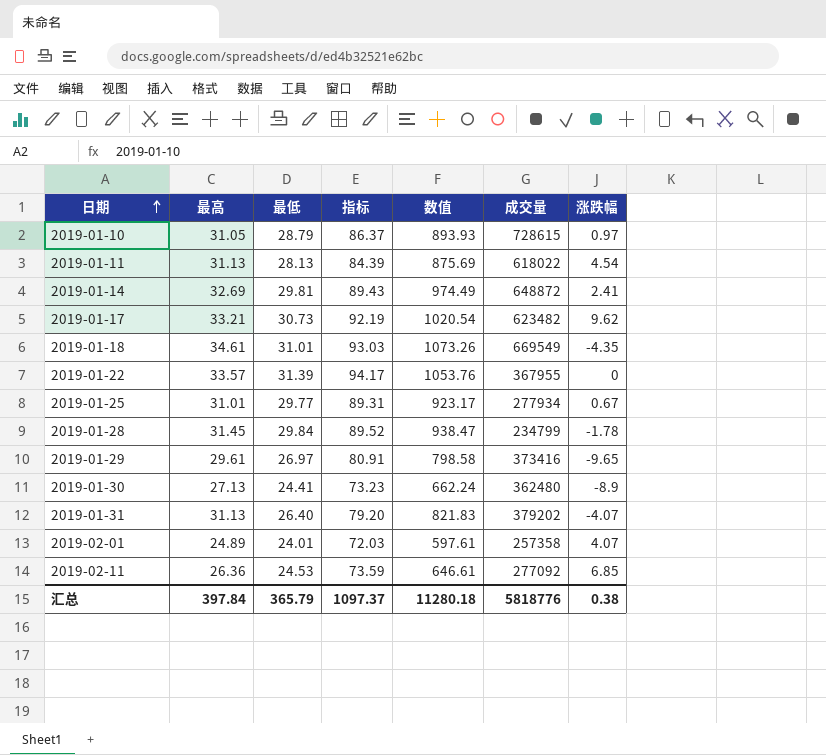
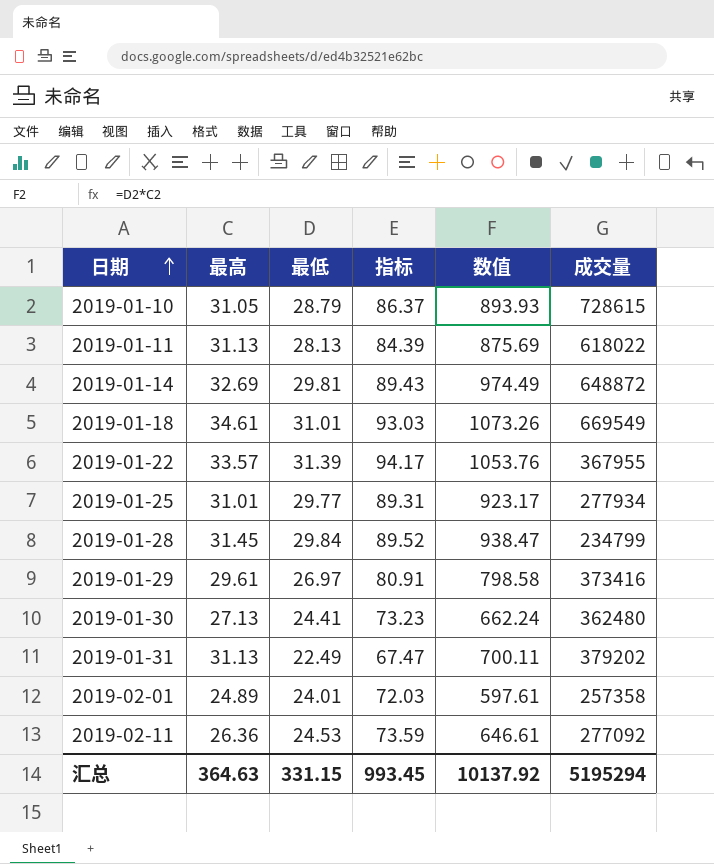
column 涨跌幅 | position: 7 -> none
row 2019-01-17: 33.21 | 30.73 | 92.19 | 1020.54 | 623482 | 9.62 -> none
2019-01-31 | 最低: 26.40 -> 22.49
2019-01-31 | 指标: 79.20 -> 67.47
2019-01-31 | 数值: 821.83 -> 700.11
汇总 | 最高: 397.84 -> 364.63
汇总 | 最低: 365.79 -> 331.15
汇总 | 指标: 1097.37 -> 993.45
汇总 | 数值: 11280.18 -> 10137.92
汇总 | 成交量: 5818776 -> 5195294

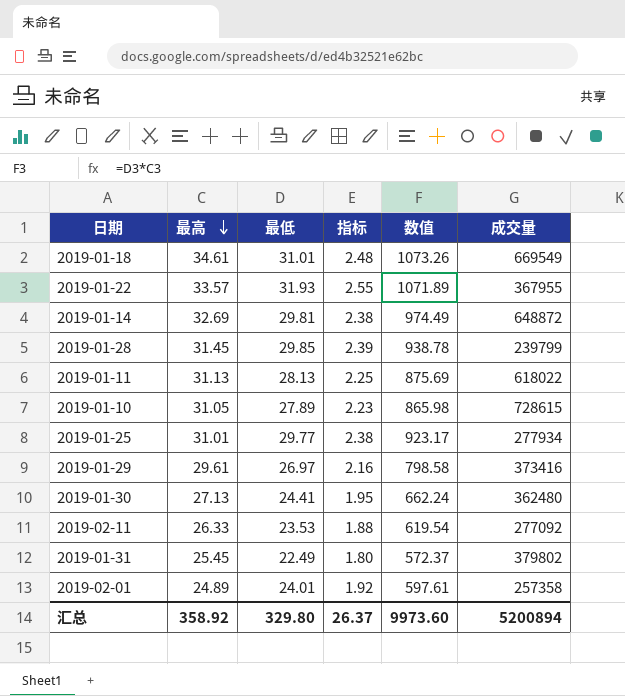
row order: 日期 ascending -> 最高 descending
column 指标 | formula: [最低] * 3 -> [最低] * 0.08
2019-01-22 | 最低: 31.39 -> 31.93
2019-01-22 | 数值: 1053.76 -> 1071.89
2019-01-28 | 最低: 29.84 -> 29.85
2019-01-28 | 数值: 938.47 -> 938.78
2019-01-28 | 成交量: 234799 -> 239799
2019-01-10 | 最低: 28.79 -> 27.89
2019-01-10 | 数值: 893.93 -> 865.98
2019-02-11 | 最高: 26.36 -> 26.33
2019-02-11 | 最低: 24.53 -> 23.53
2019-02-11 | 数值: 646.61 -> 619.54
2019-01-31 | 最高: 31.13 -> 25.45
2019-01-31 | 数值: 700.11 -> 572.37
2019-01-31 | 成交量: 379202 -> 379802
汇总 | 最高: 364.63 -> 358.92
汇总 | 最低: 331.15 -> 329.80
汇总 | 指标: 993.45 -> 26.37
汇总 | 数值: 10137.92 -> 9973.60
汇总 | 成交量: 5195294 -> 5200894

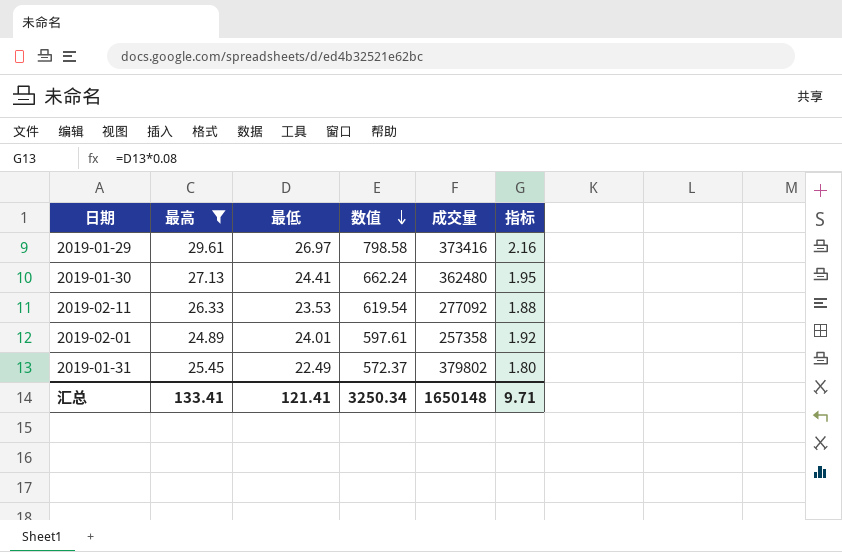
filter: none -> 最高 <= 29.61
row order: 最高 descending -> 数值 descending
column 指标 | position: 4 -> 6
汇总 | 最高: 358.92 -> 133.41
汇总 | 最低: 329.80 -> 121.41
汇总 | 数值: 9973.60 -> 3250.34
汇总 | 成交量: 5200894 -> 1650148
汇总 | 指标: 26.37 -> 9.71

